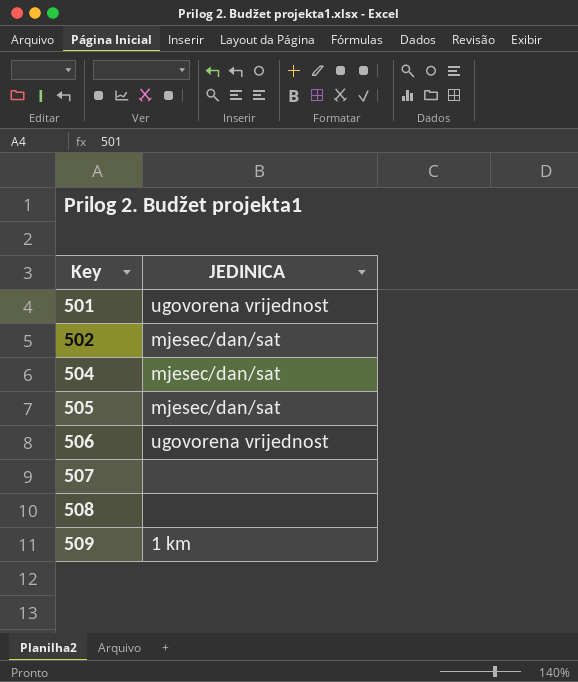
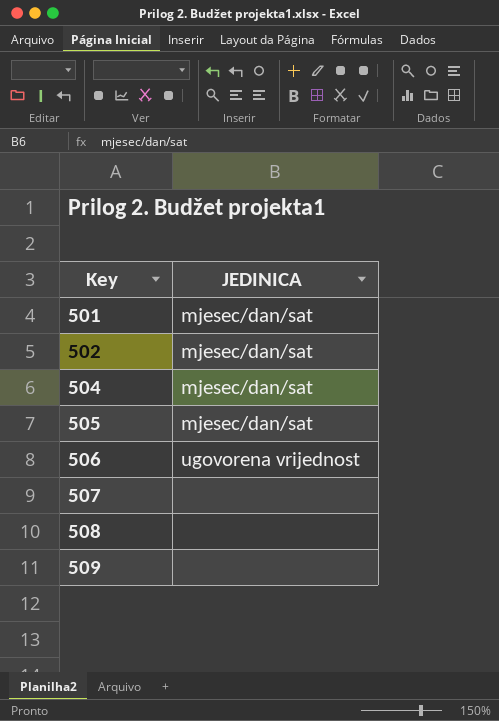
501 | JEDINICA: ugovorena vrijednost -> mjesec/dan/sat
509 | JEDINICA: 1 km -> none

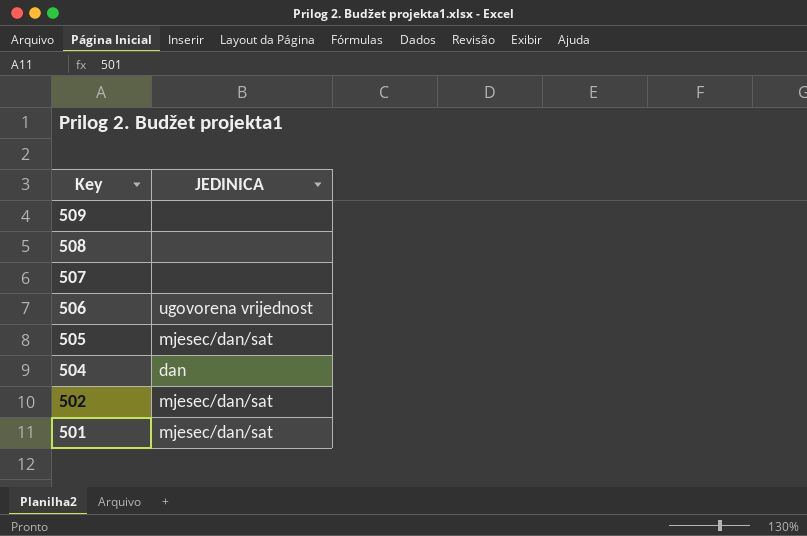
row order: Key ascending -> Key descending
504 | JEDINICA: mjesec/dan/sat -> dan

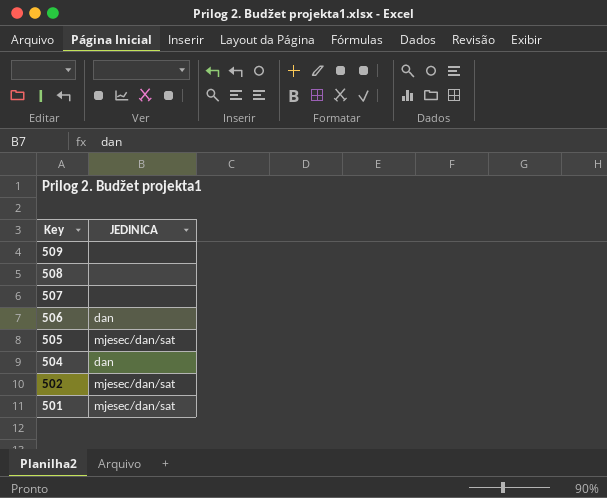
506 | JEDINICA: ugovorena vrijednost -> dan

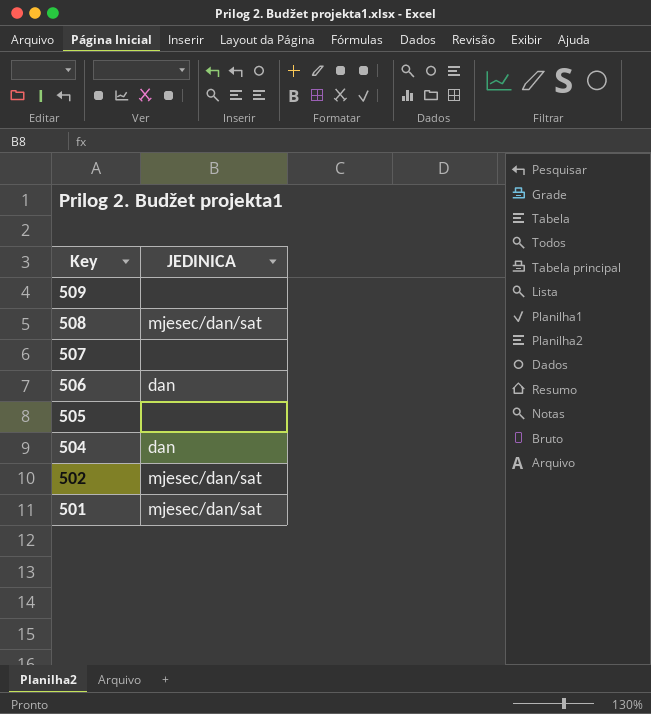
508 | JEDINICA: none -> mjesec/dan/sat
505 | JEDINICA: mjesec/dan/sat -> none

